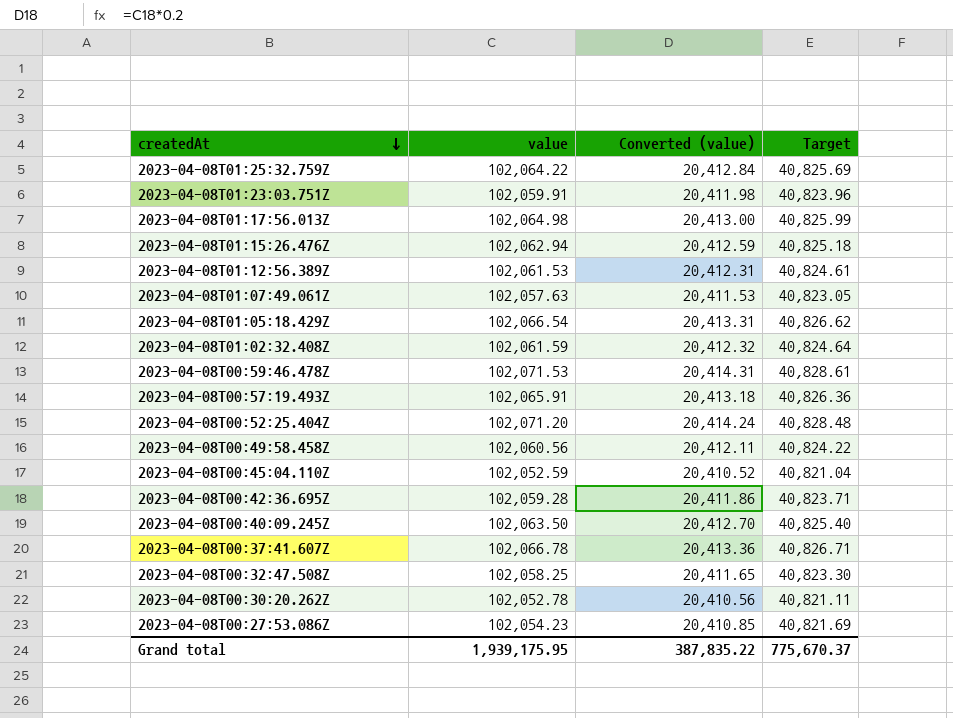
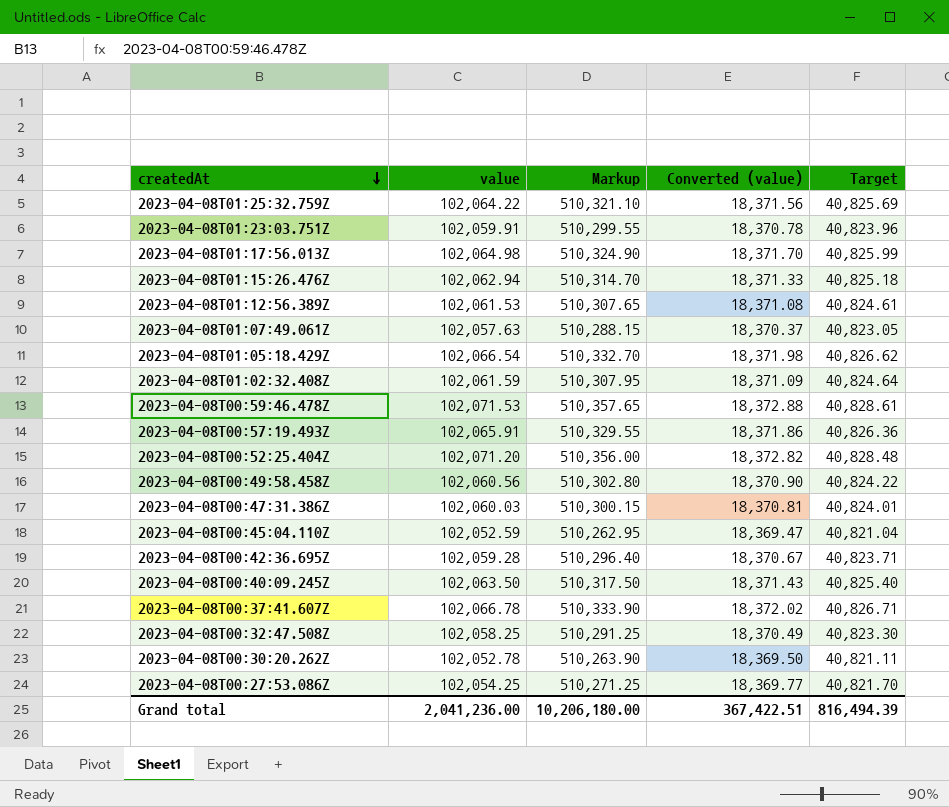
column Markup | formula: none -> [value] * 5
column Converted (value) | formula: [value] * 0.2 -> [value] * 0.18
row 2023-04-08T00:47:31.386Z: none -> 102,060.03 | 510,300.15 | 18,370.81 | 40,824.01
2023-04-08T00:27:53.086Z | value: 102,054.23 -> 102,054.25
2023-04-08T00:27:53.086Z | Target: 40,821.69 -> 40,821.70
Grand total | value: 1,939,175.95 -> 2,041,236.00
Grand total | Converted (value): 387,835.22 -> 367,422.51
Grand total | Target: 775,670.37 -> 816,494.39

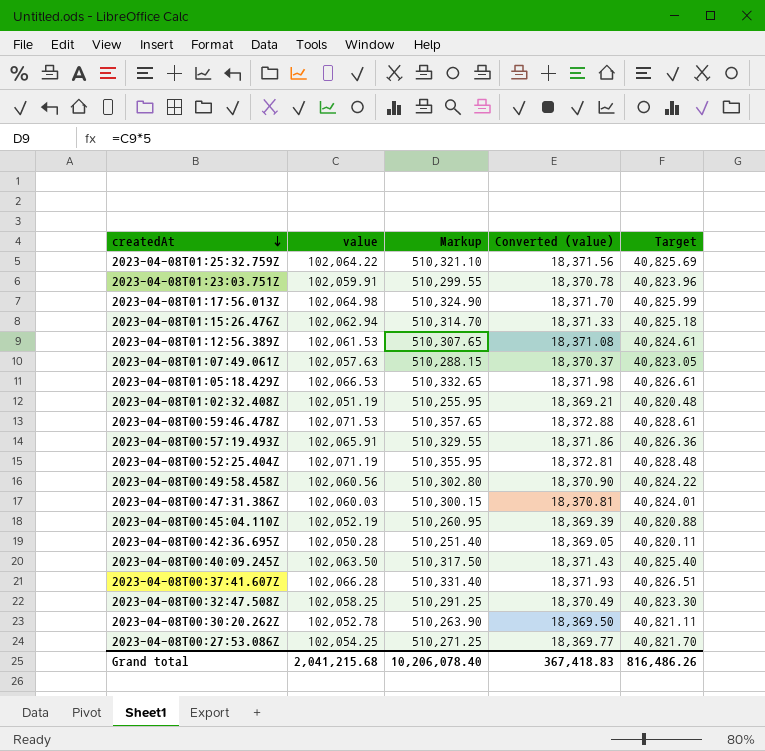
2023-04-08T01:05:18.429Z | value: 102,066.54 -> 102,066.53
2023-04-08T01:05:18.429Z | Markup: 510,332.70 -> 510,332.65
2023-04-08T01:05:18.429Z | Target: 40,826.62 -> 40,826.61
2023-04-08T01:02:32.408Z | value: 102,061.59 -> 102,051.19
2023-04-08T01:02:32.408Z | Markup: 510,307.95 -> 510,255.95
2023-04-08T01:02:32.408Z | Converted (value): 18,371.09 -> 18,369.21
2023-04-08T01:02:32.408Z | Target: 40,824.64 -> 40,820.48
2023-04-08T00:52:25.404Z | value: 102,071.20 -> 102,071.19
2023-04-08T00:52:25.404Z | Markup: 510,356.00 -> 510,355.95
2023-04-08T00:52:25.404Z | Converted (value): 18,372.82 -> 18,372.81
2023-04-08T00:45:04.110Z | value: 102,052.59 -> 102,052.19
2023-04-08T00:45:04.110Z | Markup: 510,262.95 -> 510,260.95
2023-04-08T00:45:04.110Z | Converted (value): 18,369.47 -> 18,369.39
2023-04-08T00:45:04.110Z | Target: 40,821.04 -> 40,820.88
2023-04-08T00:42:36.695Z | value: 102,059.28 -> 102,050.28
2023-04-08T00:42:36.695Z | Markup: 510,296.40 -> 510,251.40
2023-04-08T00:42:36.695Z | Converted (value): 18,370.67 -> 18,369.05
2023-04-08T00:42:36.695Z | Target: 40,823.71 -> 40,820.11
2023-04-08T00:37:41.607Z | value: 102,066.78 -> 102,066.28
2023-04-08T00:37:41.607Z | Markup: 510,333.90 -> 510,331.40
2023-04-08T00:37:41.607Z | Converted (value): 18,372.02 -> 18,371.93
2023-04-08T00:37:41.607Z | Target: 40,826.71 -> 40,826.51
Grand total | value: 2,041,236.00 -> 2,041,215.68
Grand total | Markup: 10,206,180.00 -> 10,206,078.40
Grand total | Converted (value): 367,422.51 -> 367,418.83
Grand total | Target: 816,494.39 -> 816,486.26

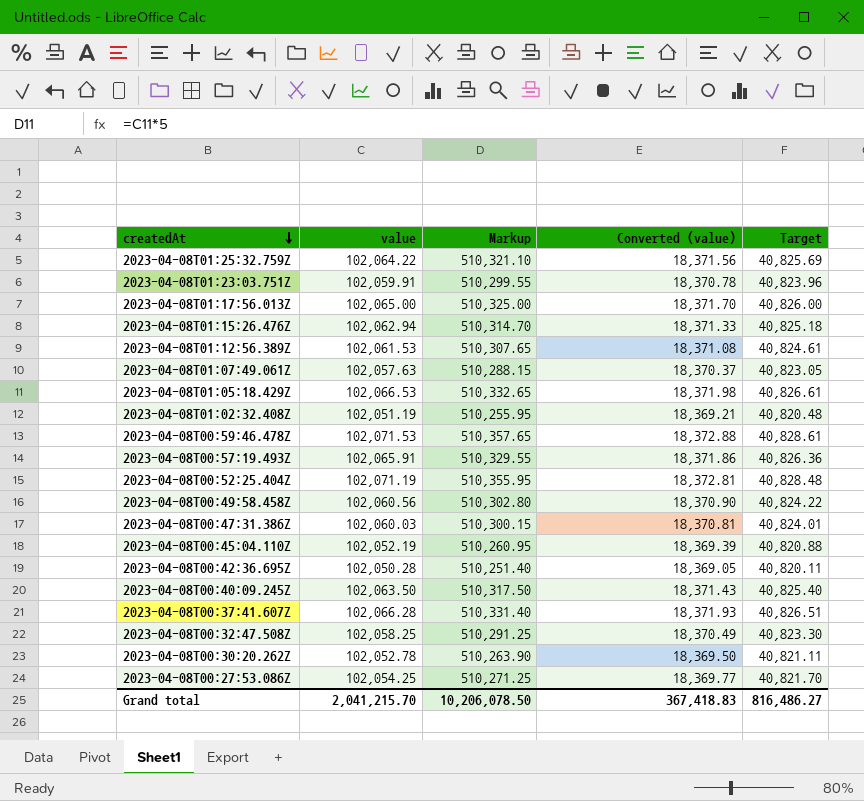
2023-04-08T01:17:56.013Z | value: 102,064.98 -> 102,065.00
2023-04-08T01:17:56.013Z | Markup: 510,324.90 -> 510,325.00
2023-04-08T01:17:56.013Z | Target: 40,825.99 -> 40,826.00
Grand total | value: 2,041,215.68 -> 2,041,215.70
Grand total | Markup: 10,206,078.40 -> 10,206,078.50
Grand total | Target: 816,486.26 -> 816,486.27

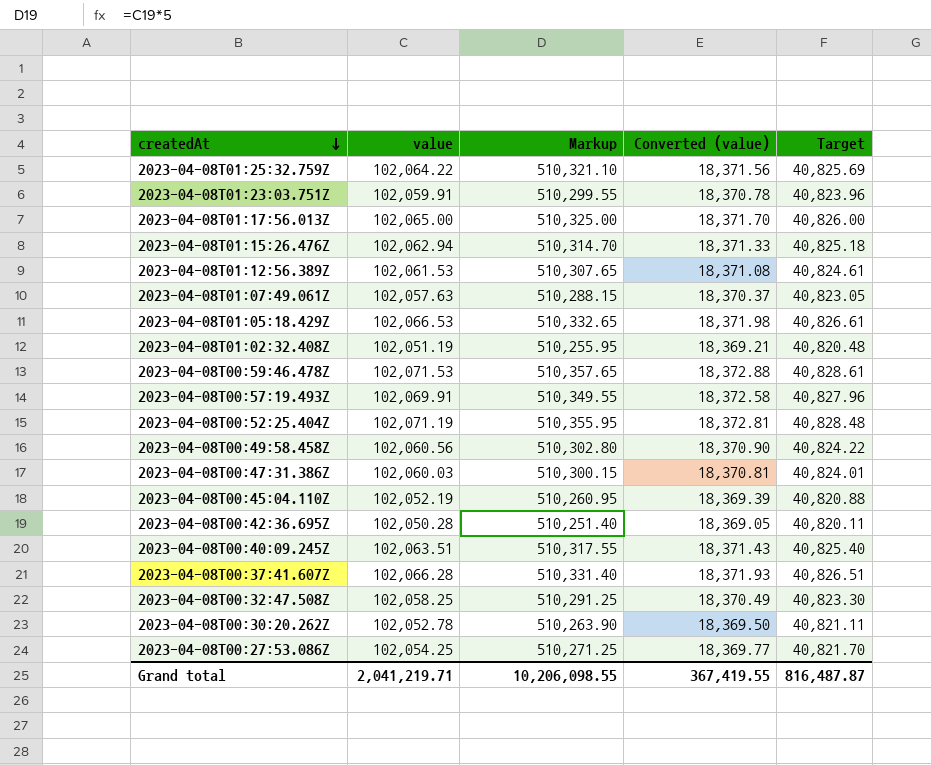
2023-04-08T00:57:19.493Z | value: 102,065.91 -> 102,069.91
2023-04-08T00:57:19.493Z | Markup: 510,329.55 -> 510,349.55
2023-04-08T00:57:19.493Z | Converted (value): 18,371.86 -> 18,372.58
2023-04-08T00:57:19.493Z | Target: 40,826.36 -> 40,827.96
2023-04-08T00:40:09.245Z | value: 102,063.50 -> 102,063.51
2023-04-08T00:40:09.245Z | Markup: 510,317.50 -> 510,317.55
Grand total | value: 2,041,215.70 -> 2,041,219.71
Grand total | Markup: 10,206,078.50 -> 10,206,098.55
Grand total | Converted (value): 367,418.83 -> 367,419.55
Grand total | Target: 816,486.27 -> 816,487.87

